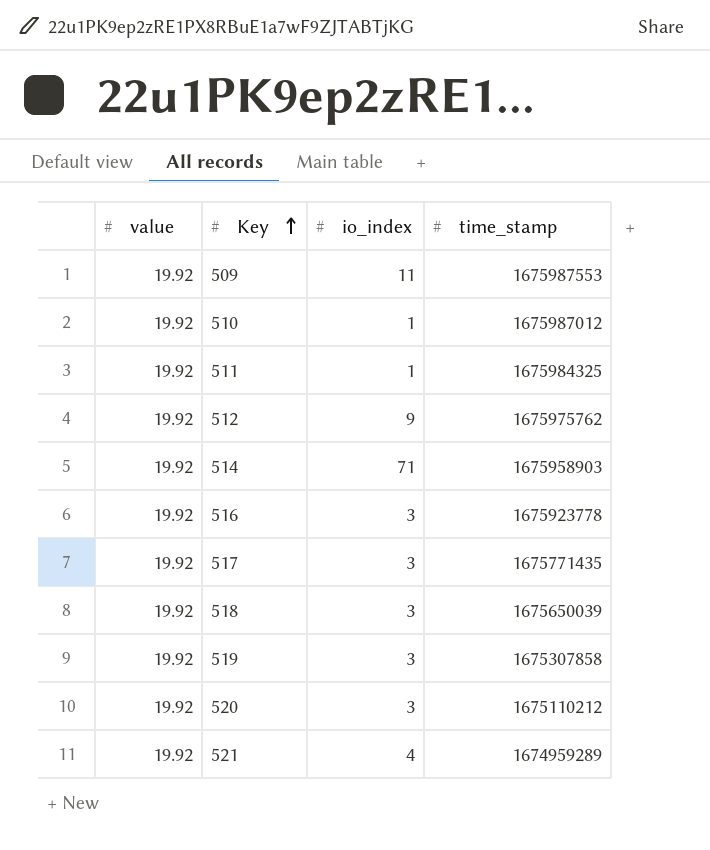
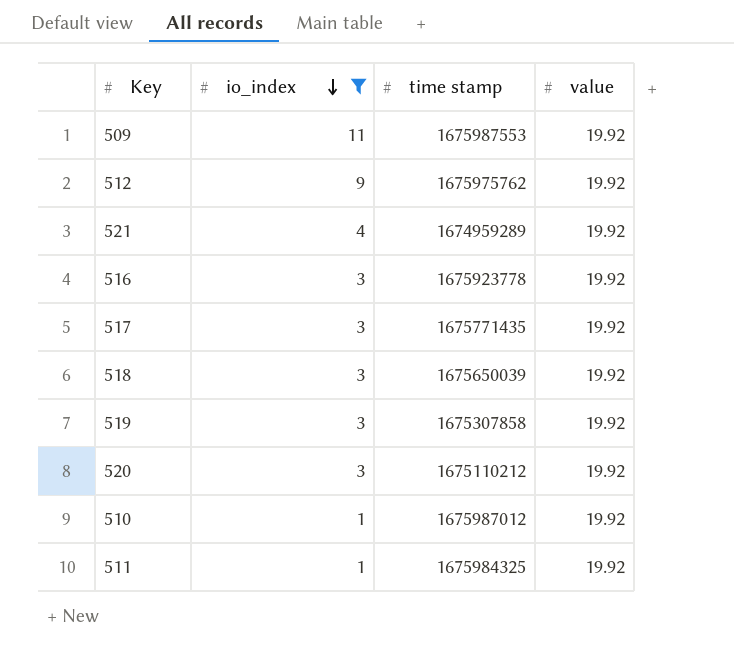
filter: none -> io_index != 71
row order: Key ascending -> io_index descending
column name: time_stamp -> time stamp
column value | position: 1 -> 4

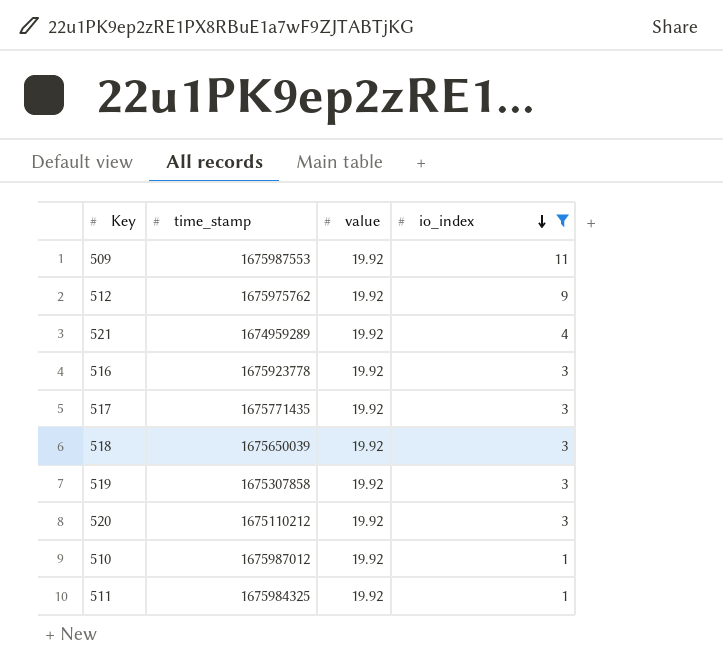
column name: time stamp -> time_stamp
column io_index | position: 2 -> 4

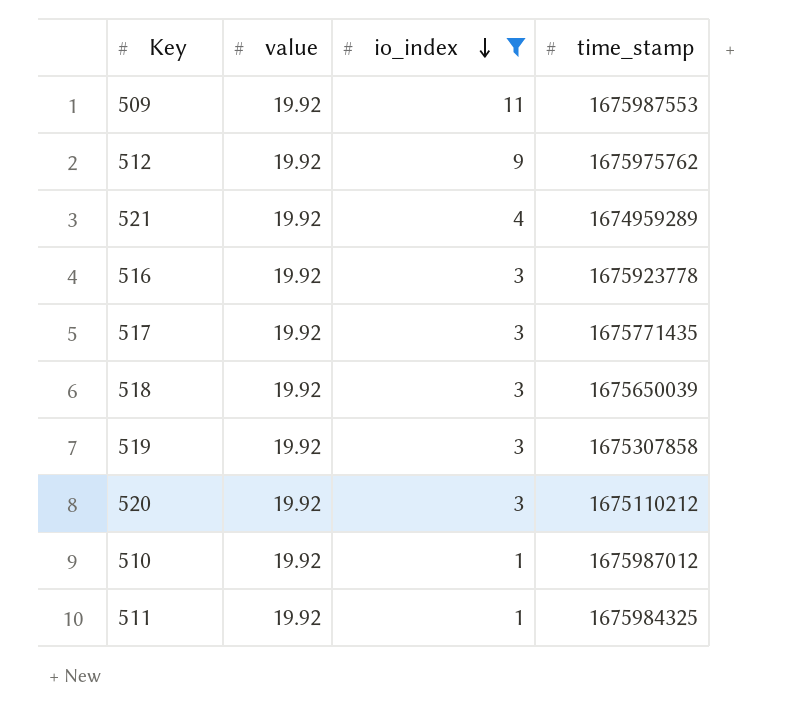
column time_stamp | position: 2 -> 4

